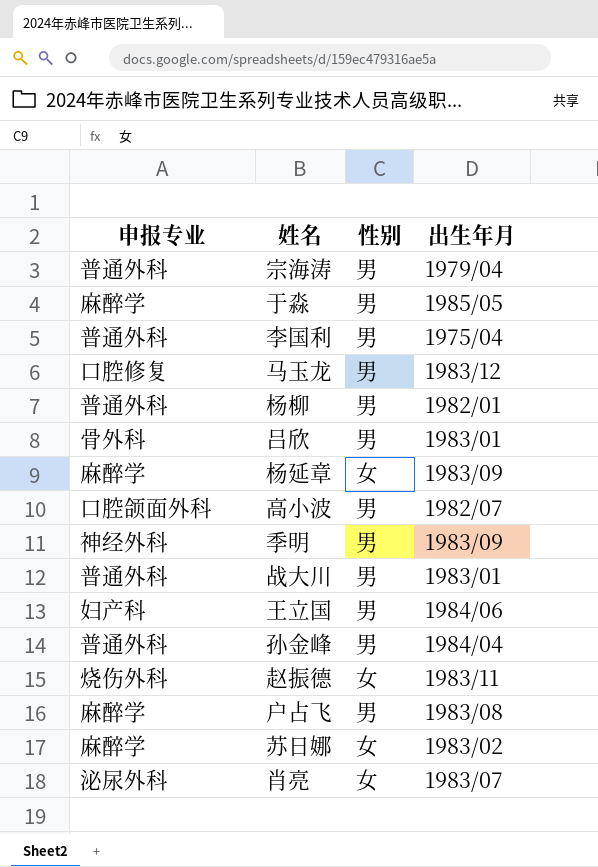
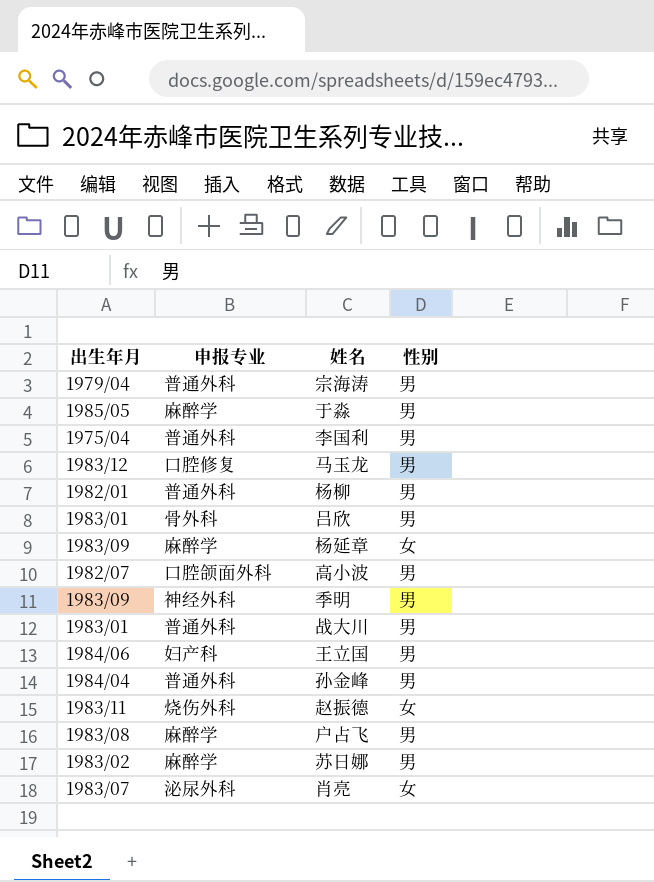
column 出生年月 | position: 4 -> 1
苏日娜 | 性别: 女 -> 男

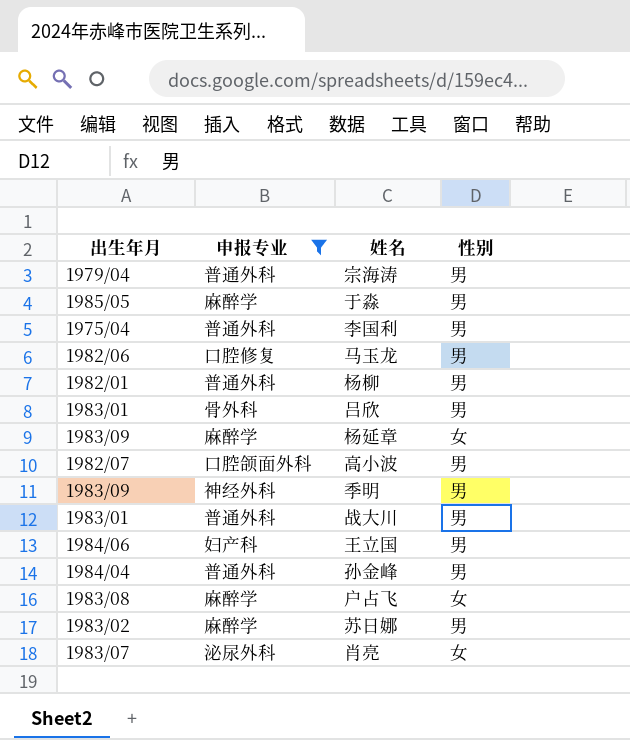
filter: none -> 申报专业 != 烧伤外科
马玉龙 | 出生年月: 1983/12 -> 1982/06
户占飞 | 性别: 男 -> 女

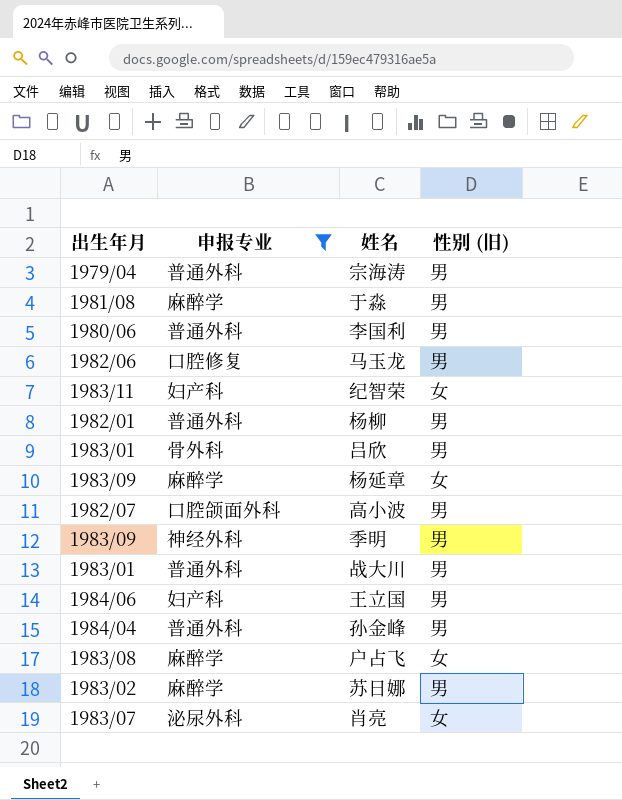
column name: 性别 -> 性别 (旧)
于淼 | 出生年月: 1985/05 -> 1981/08
李国利 | 出生年月: 1975/04 -> 1980/06
row 纪智荣: none -> 1983/11 | 妇产科 | 女

